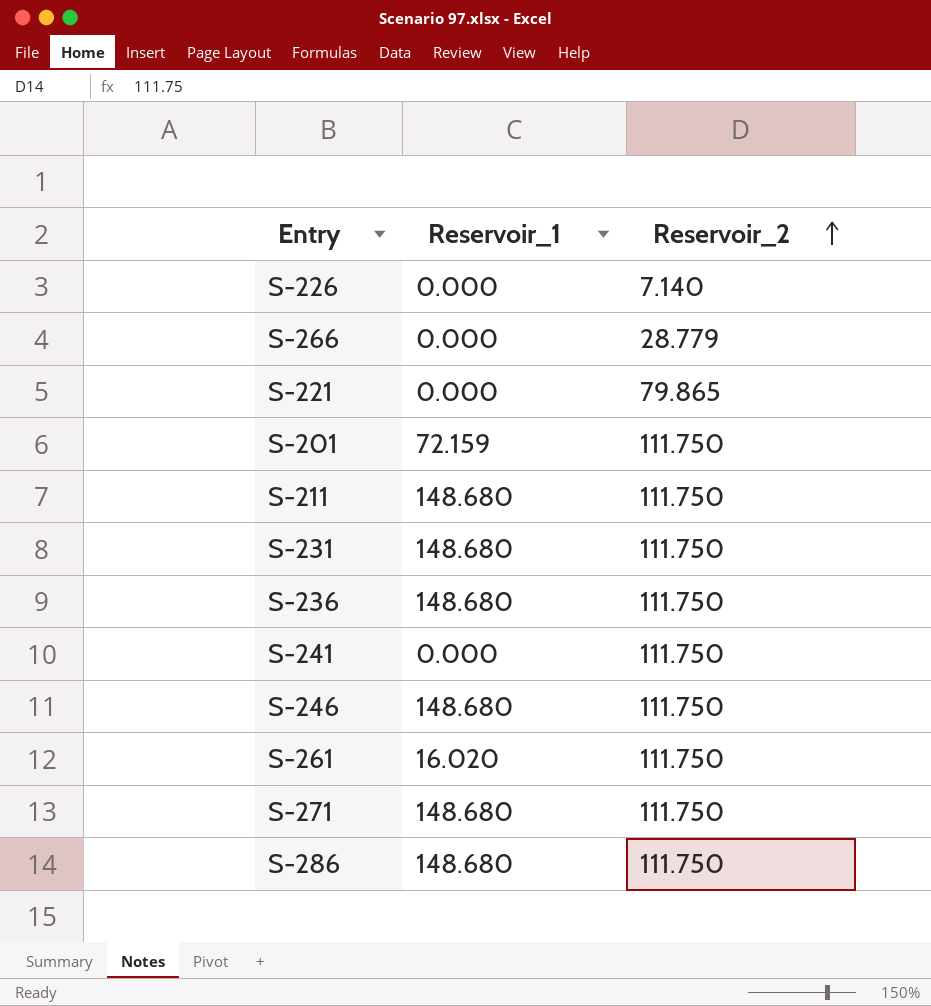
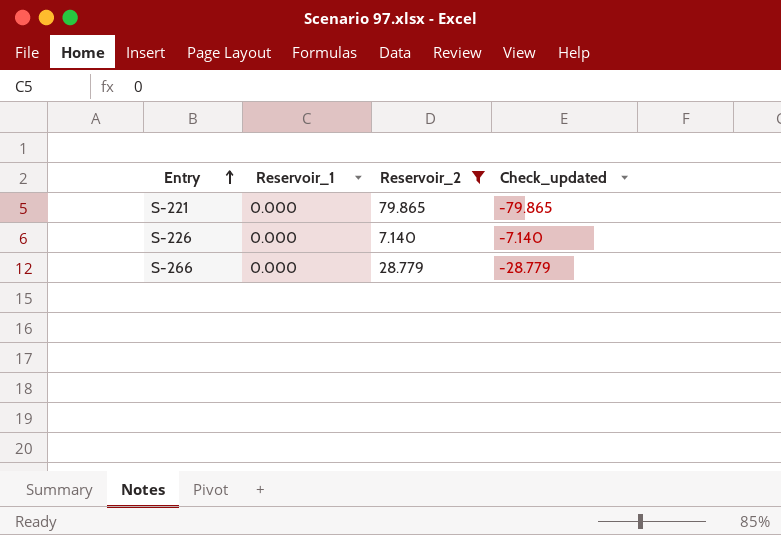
filter: none -> Reservoir_2 != 111.750
row order: Reservoir_2 ascending -> Entry ascending
column Check_updated | formula: none -> [Reservoir_1] - [Reservoir_2]

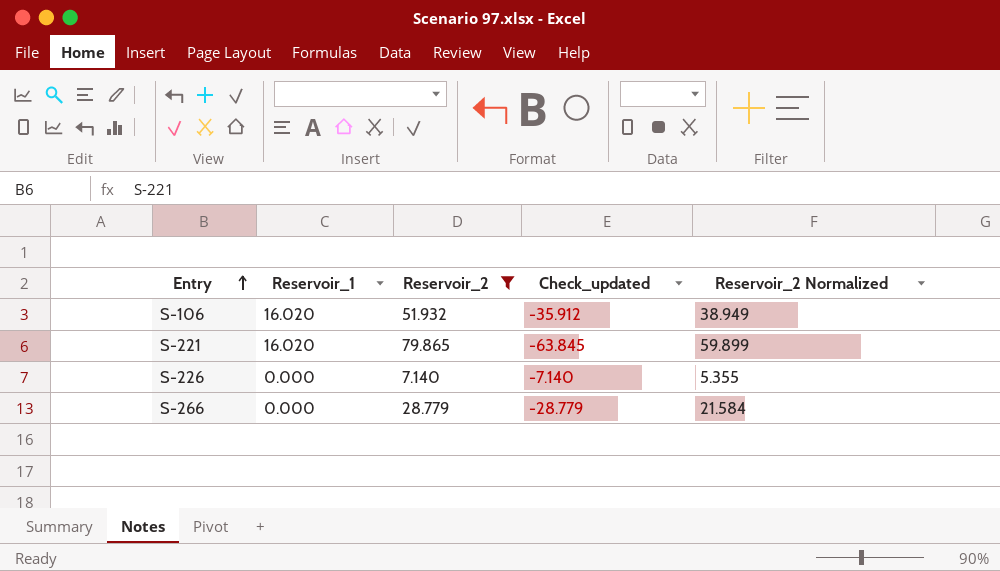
column Reservoir_2 Normalized | formula: none -> [Reservoir_2] * 0.75
row S-106: none -> 16.020 | 51.932 | -35.912 | 38.949
S-221 | Reservoir_1: 0.000 -> 16.020
S-221 | Check_updated: -79.865 -> -63.845

